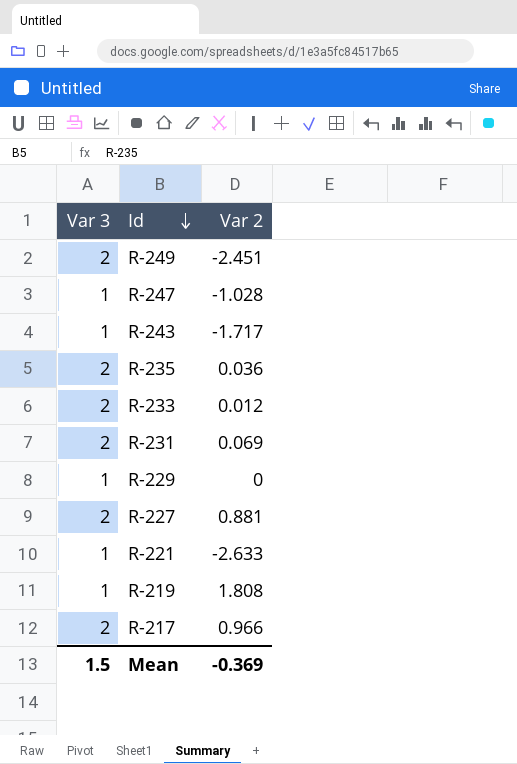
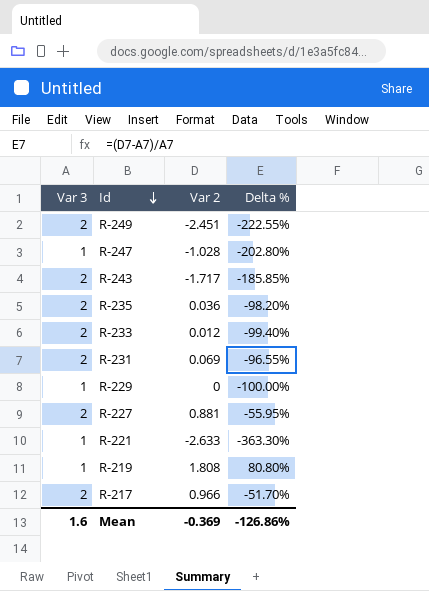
column Delta % | formula: none -> ([Var 2] - [Var 3]) / [Var 3]
R-243 | Var 3: 1 -> 2
Mean | Var 3: 1.5 -> 1.6

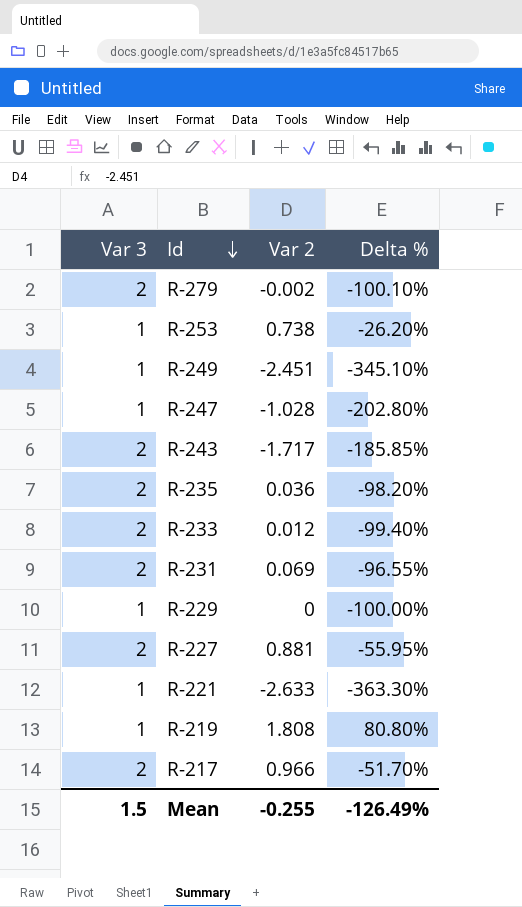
row R-279: none -> 2 | -0.002 | -100.10%
row R-253: none -> 1 | 0.738 | -26.20%
R-249 | Var 3: 2 -> 1
R-249 | Delta %: -222.55% -> -345.10%
Mean | Var 3: 1.6 -> 1.5
Mean | Var 2: -0.369 -> -0.255
Mean | Delta %: -126.86% -> -126.49%

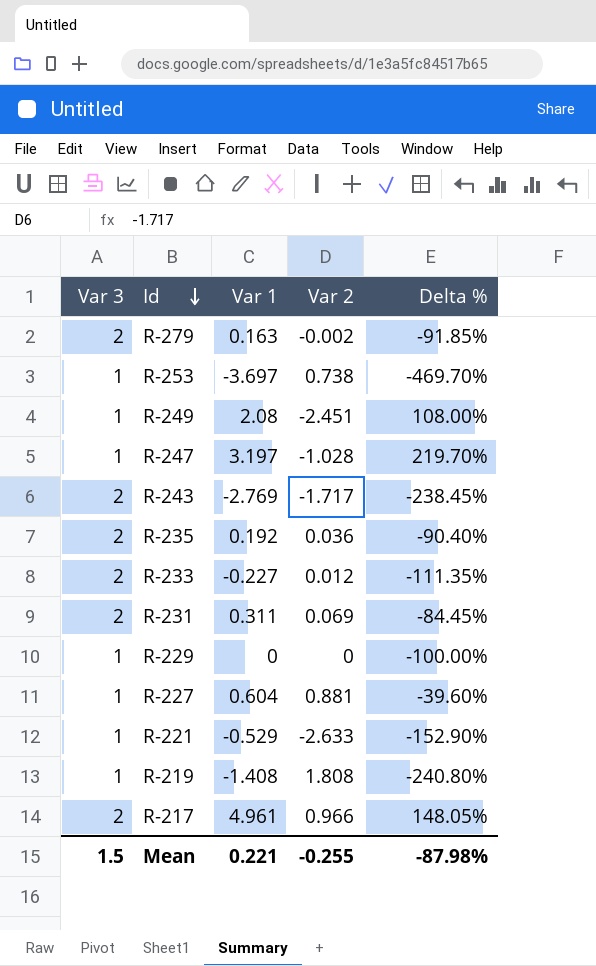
column Var 1 | position: none -> 3
column Delta % | formula: ([Var 2] - [Var 3]) / [Var 3] -> ([Var 1] - [Var 3]) / [Var 3]
R-227 | Var 3: 2 -> 1
Mean | Delta %: -126.49% -> -87.98%

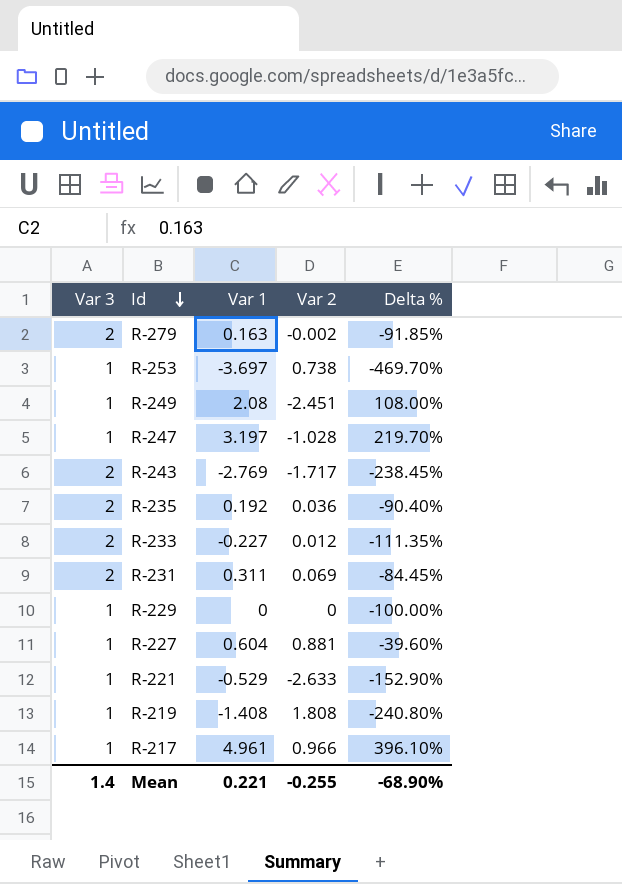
R-217 | Var 3: 2 -> 1
R-217 | Delta %: 148.05% -> 396.10%
Mean | Var 3: 1.5 -> 1.4
Mean | Delta %: -87.98% -> -68.90%

